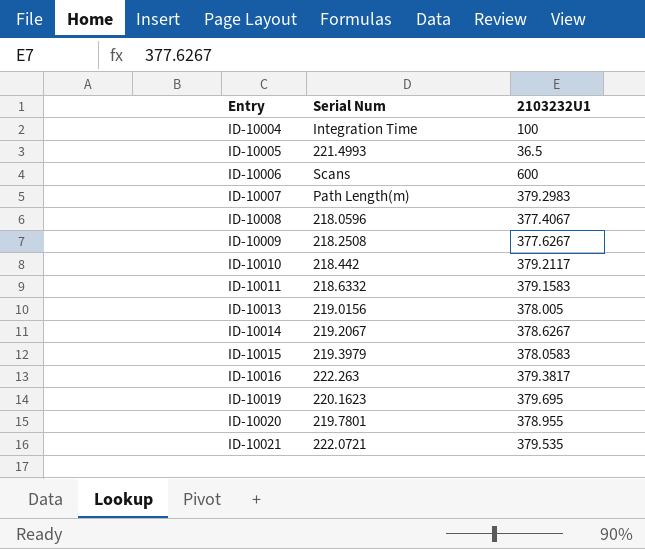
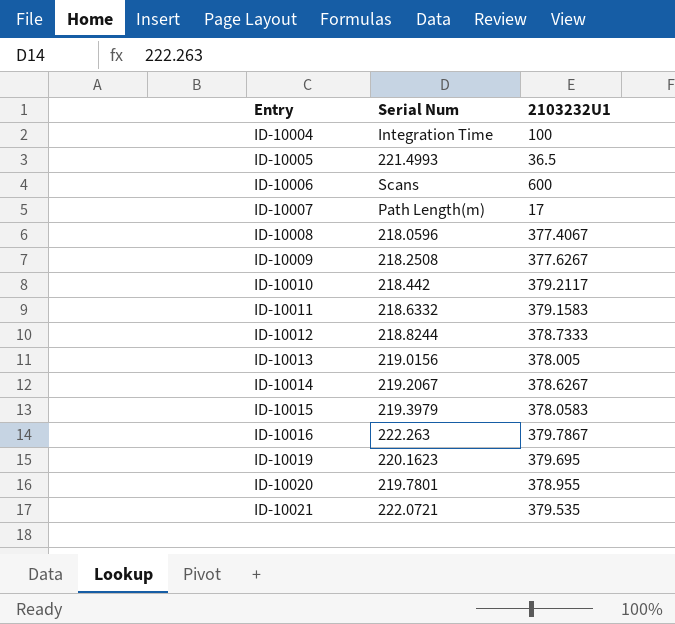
ID-10007 | 2103232U1: 379.2983 -> 17
row ID-10012: none -> 218.8244 | 378.7333
ID-10016 | 2103232U1: 379.3817 -> 379.7867

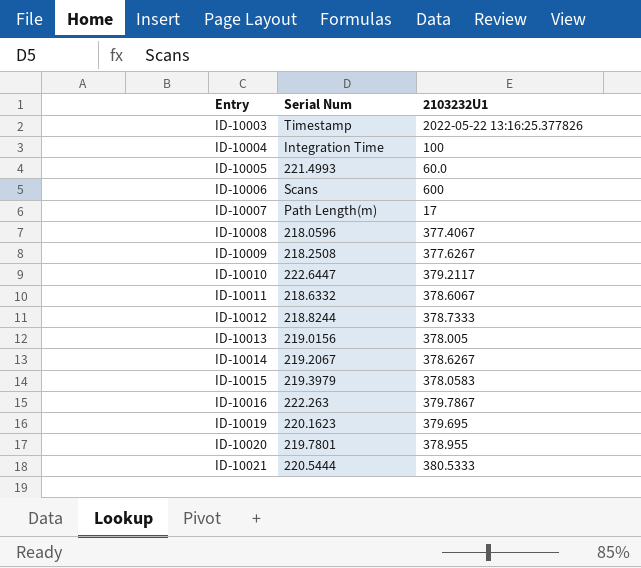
row ID-10003: none -> Timestamp | 2022-05-22 13:16:25.377826
ID-10005 | 2103232U1: 36.5 -> 60.0
ID-10010 | Serial Num: 218.442 -> 222.6447
ID-10011 | 2103232U1: 379.1583 -> 378.6067
ID-10021 | Serial Num: 222.0721 -> 220.5444
ID-10021 | 2103232U1: 379.535 -> 380.5333

